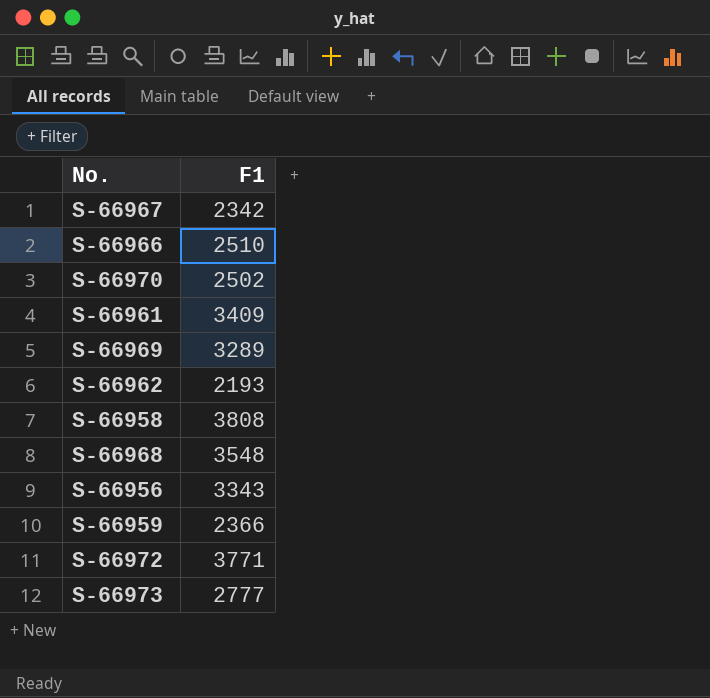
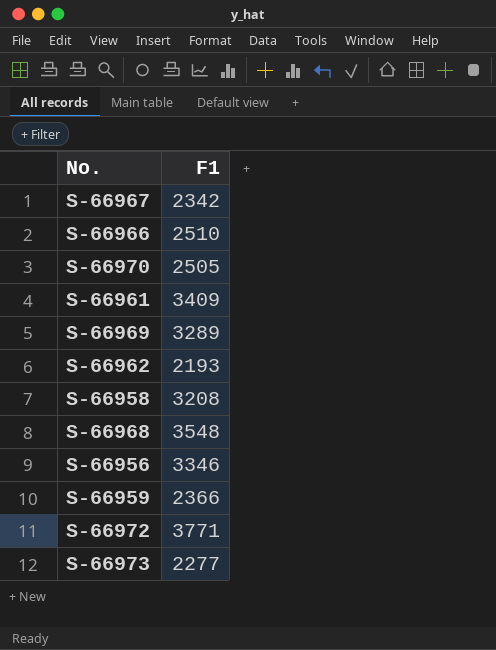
S-66970 | F1: 2502 -> 2505
S-66958 | F1: 3808 -> 3208
S-66956 | F1: 3343 -> 3346
S-66973 | F1: 2777 -> 2277

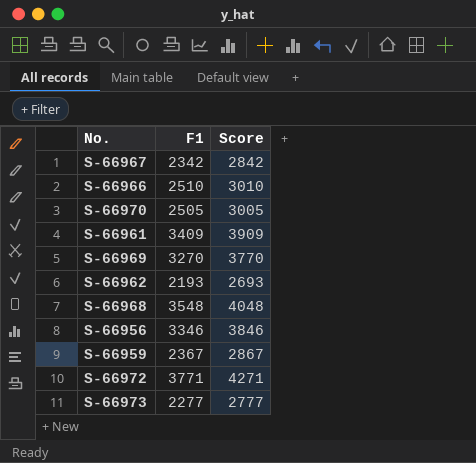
column Score | formula: none -> [F1] + 500
row S-66958: 3208 -> none
S-66969 | F1: 3289 -> 3270
S-66959 | F1: 2366 -> 2367

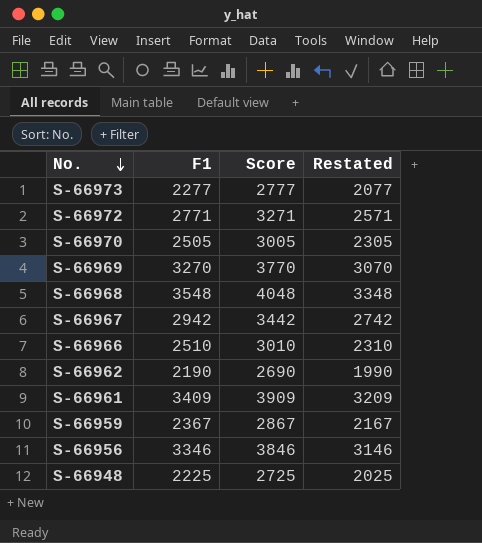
row order: none -> No. descending
column Restated | formula: none -> [F1] - 200
S-66972 | F1: 3771 -> 2771
S-66972 | Score: 4271 -> 3271
S-66967 | F1: 2342 -> 2942
S-66967 | Score: 2842 -> 3442
S-66962 | F1: 2193 -> 2190
S-66962 | Score: 2693 -> 2690
row S-66948: none -> 2225 | 2725 | 2025

